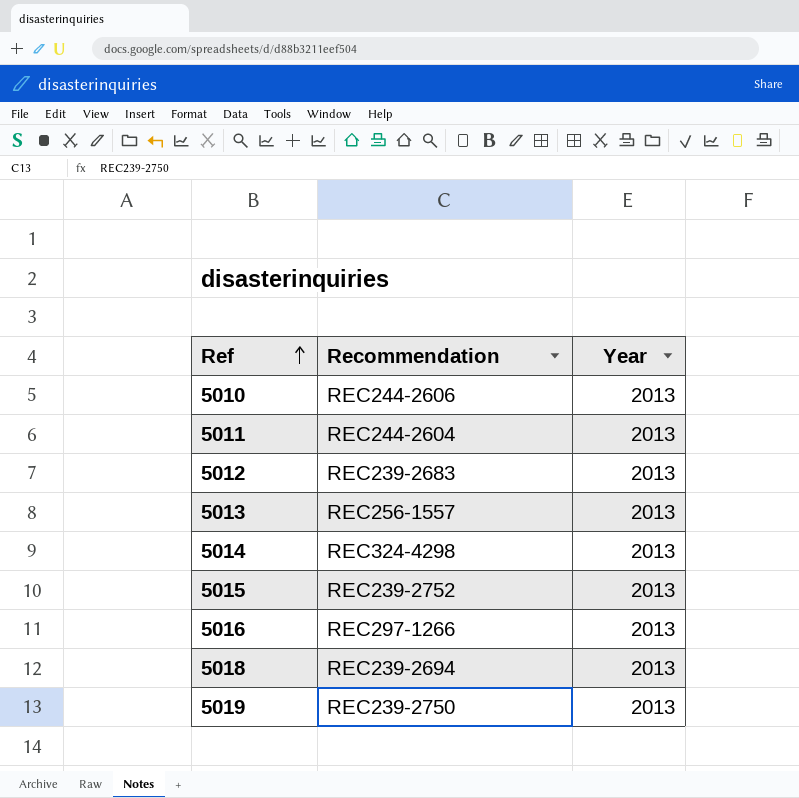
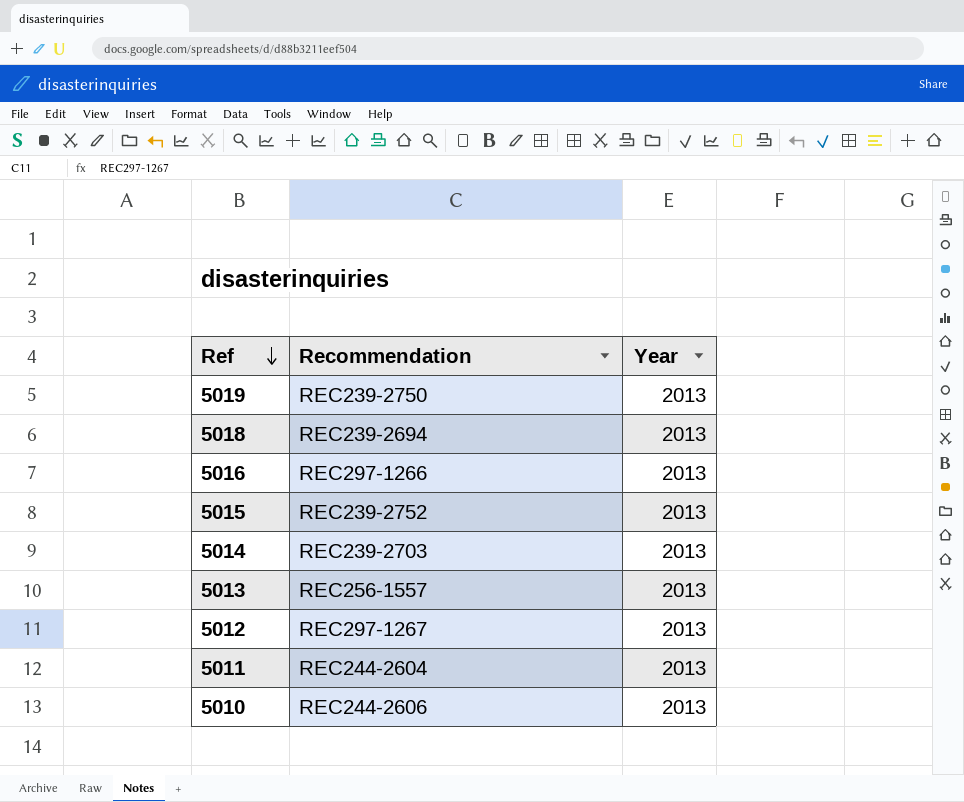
row order: Ref ascending -> Ref descending
5014 | Recommendation: REC324-4298 -> REC239-2703
5012 | Recommendation: REC239-2683 -> REC297-1267

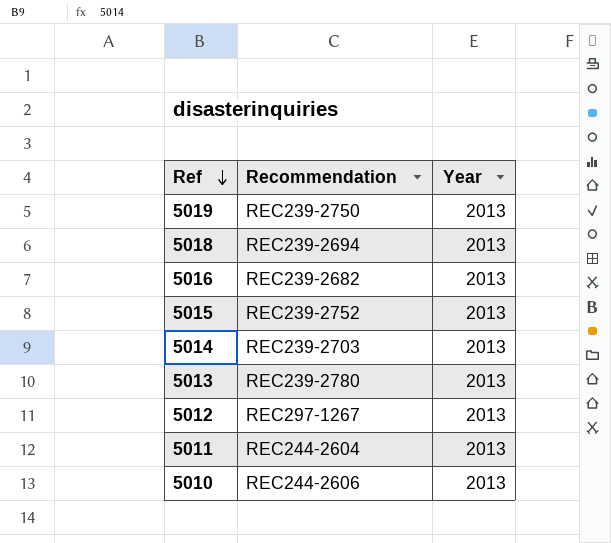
5016 | Recommendation: REC297-1266 -> REC239-2682
5013 | Recommendation: REC256-1557 -> REC239-2780

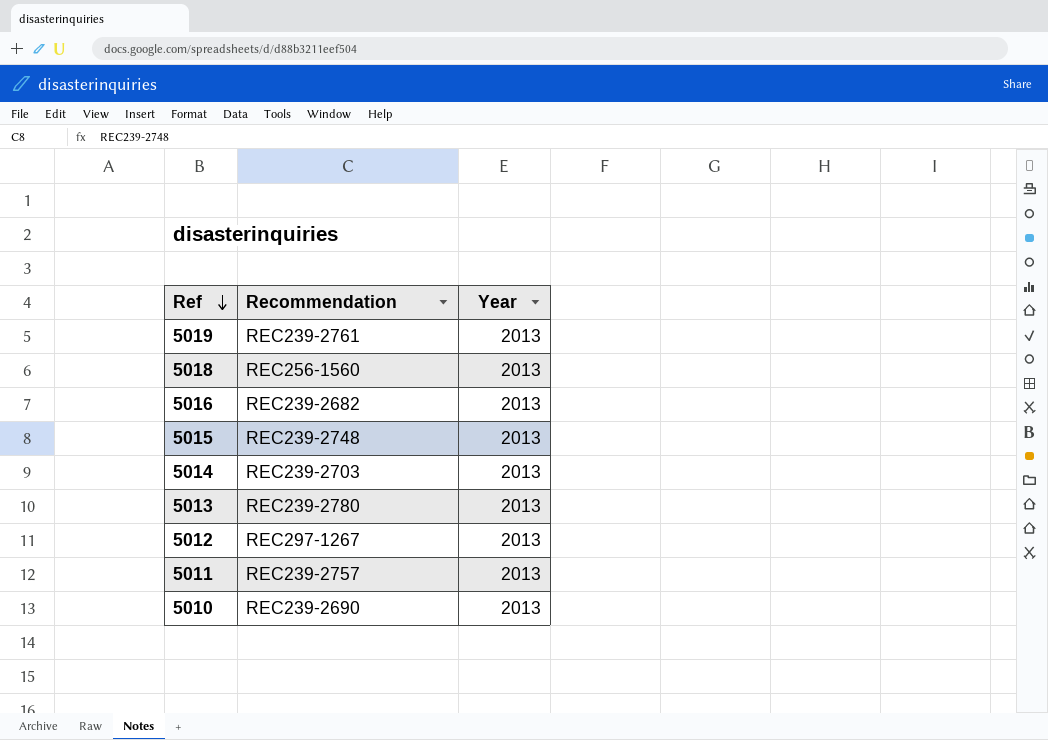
5019 | Recommendation: REC239-2750 -> REC239-2761
5018 | Recommendation: REC239-2694 -> REC256-1560
5015 | Recommendation: REC239-2752 -> REC239-2748
5011 | Recommendation: REC244-2604 -> REC239-2757
5010 | Recommendation: REC244-2606 -> REC239-2690

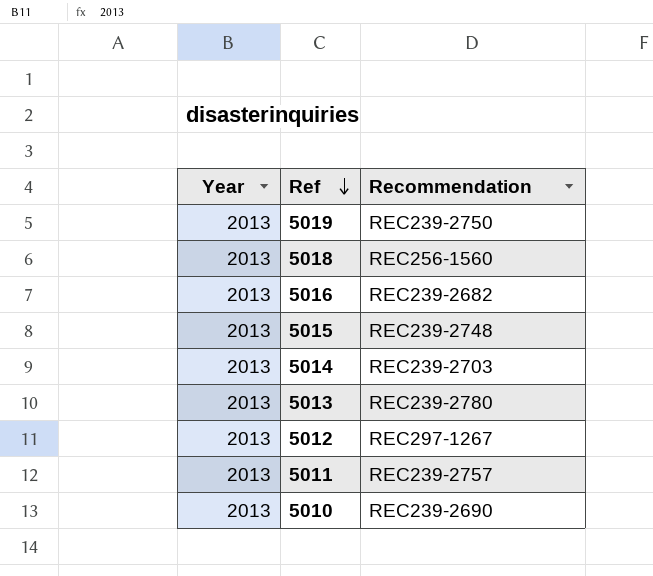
column Year | position: 3 -> 1
5019 | Recommendation: REC239-2761 -> REC239-2750

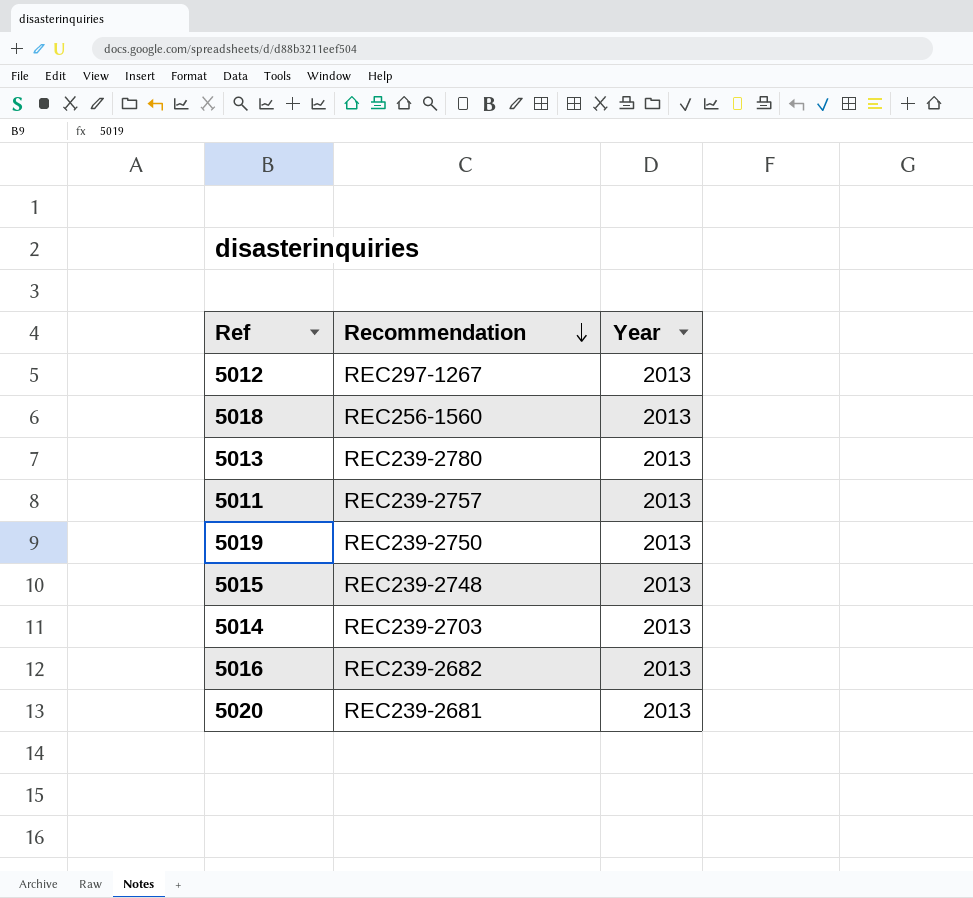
row order: Ref descending -> Recommendation descending
column Year | position: 1 -> 3
row 5010: 2013 | REC239-2690 -> none
row 5020: none -> REC239-2681 | 2013

